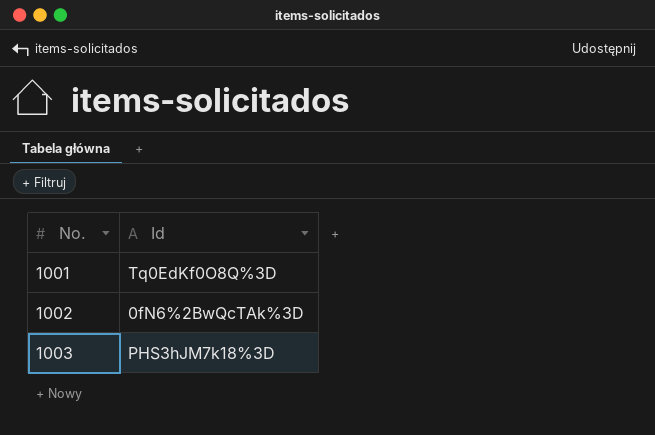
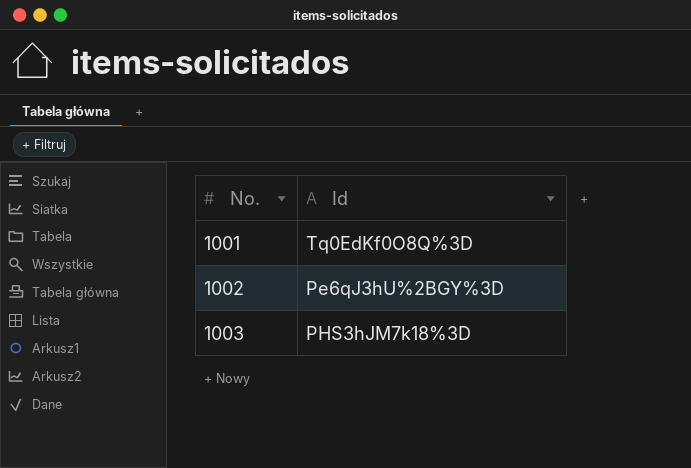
1002 | Id: 0fN6%2BwQcTAk%3D -> Pe6qJ3hU%2BGY%3D

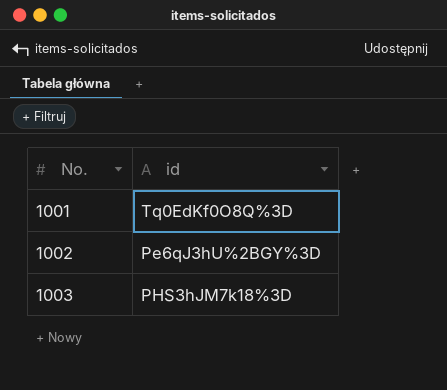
column name: Id -> id

